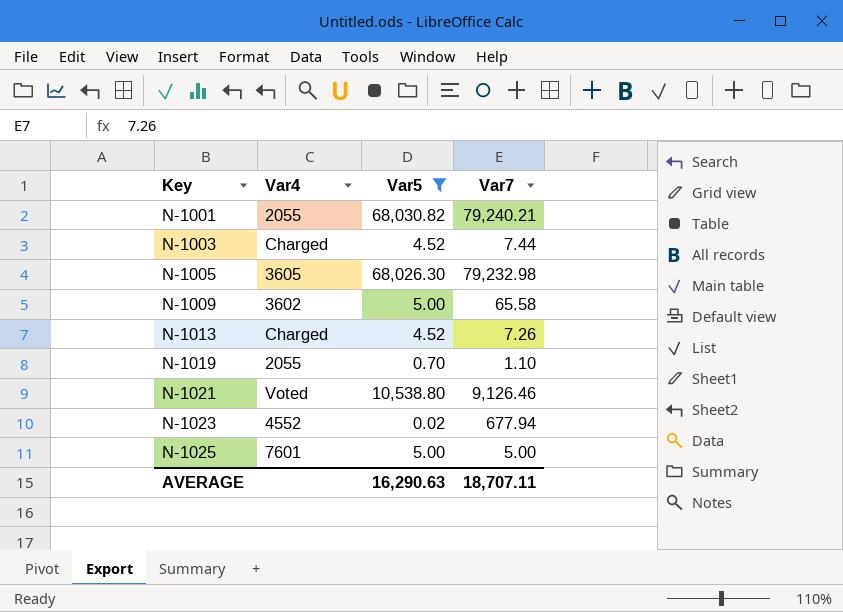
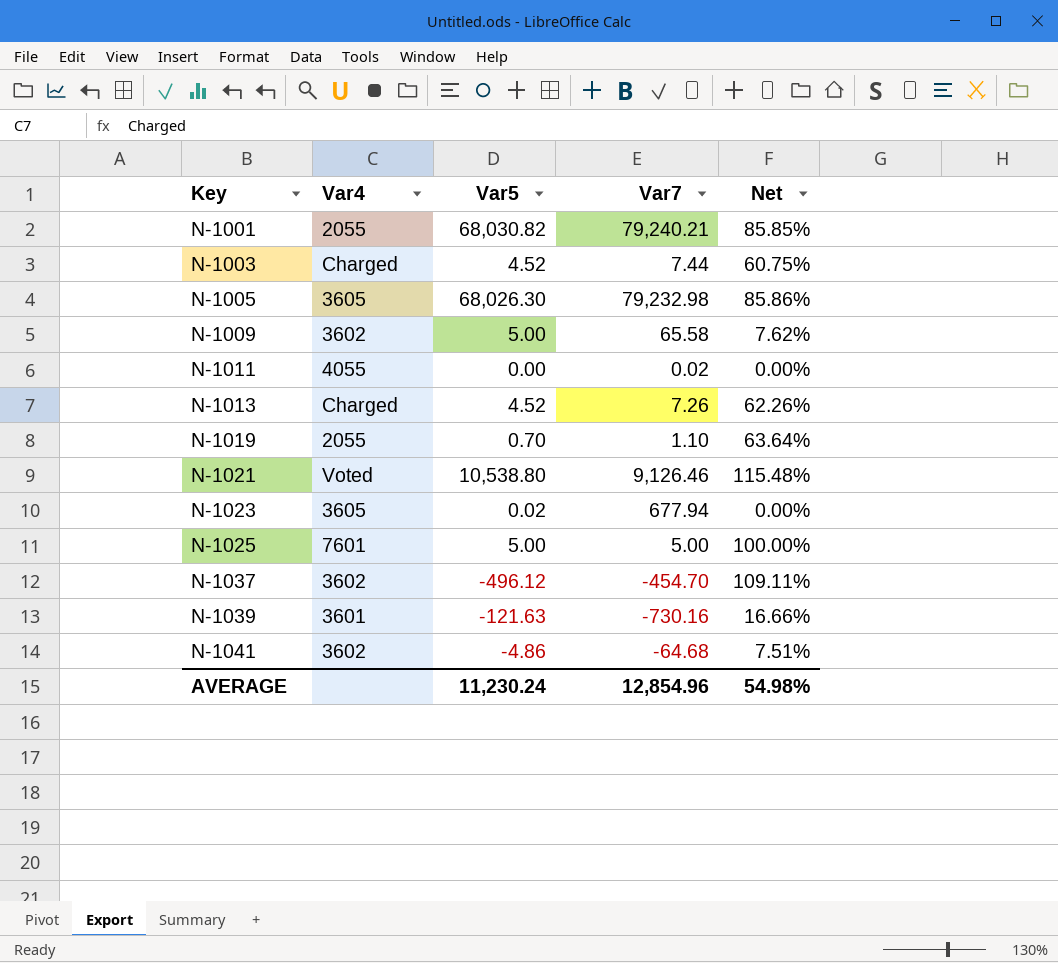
filter: Var5 >= 0.02 -> none
column Net | formula: none -> [Var5] / [Var7]
N-1023 | Var4: 4552 -> 3605
AVERAGE | Var5: 16,290.63 -> 11,230.24
AVERAGE | Var7: 18,707.11 -> 12,854.96

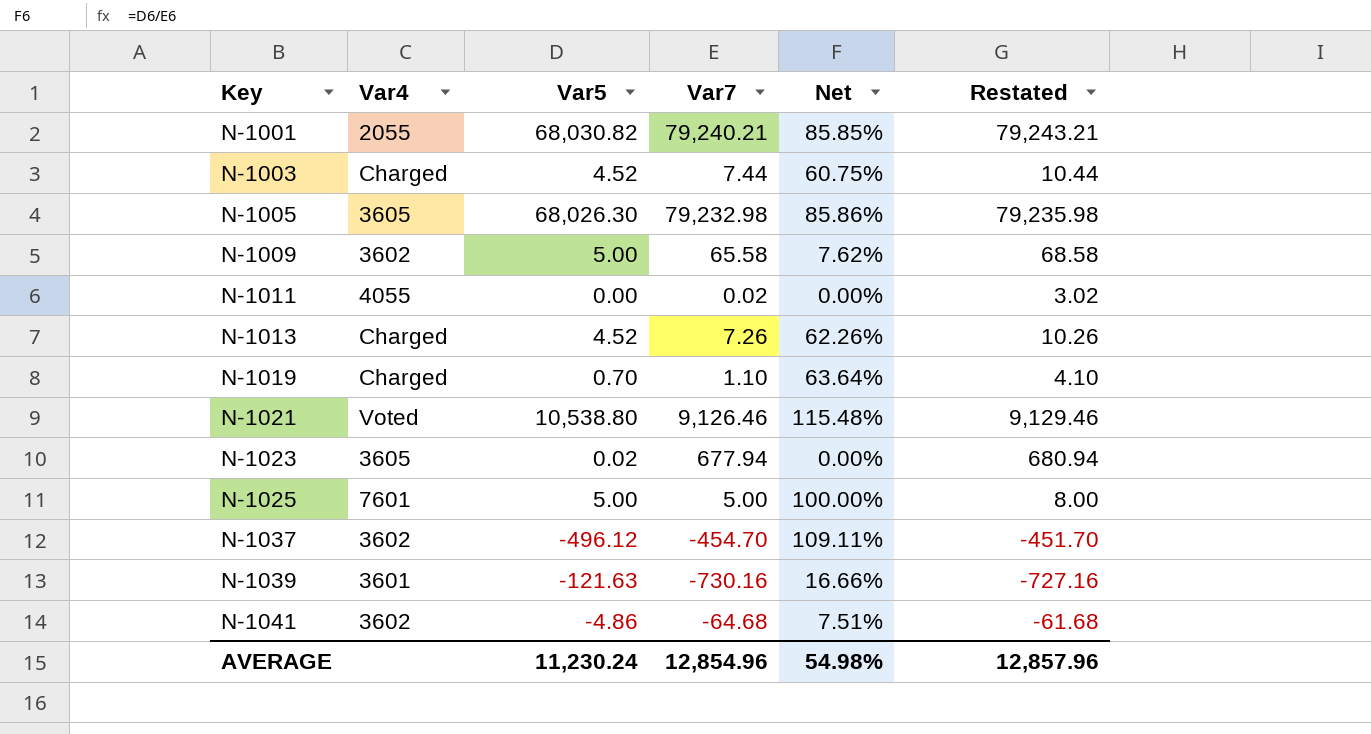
column Restated | formula: none -> [Var7] + 3
N-1019 | Var4: 2055 -> Charged

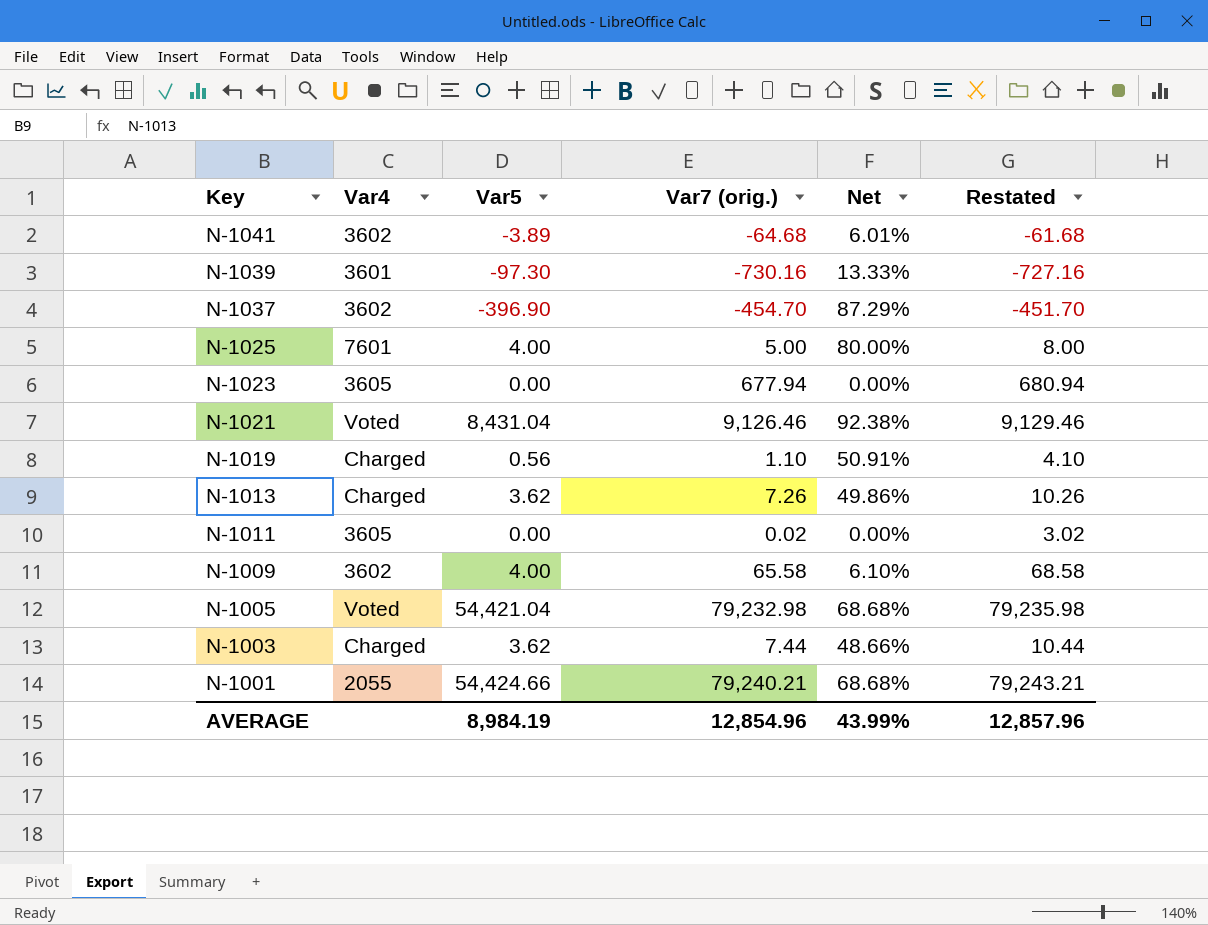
row order: Key ascending -> Key descending
column name: Var7 -> Var7 (orig.)
N-1041 | Var5: -4.86 -> -3.89
N-1041 | Net: 7.51% -> 6.01%
N-1039 | Var5: -121.63 -> -97.30
N-1039 | Net: 16.66% -> 13.33%
N-1037 | Var5: -496.12 -> -396.90
N-1037 | Net: 109.11% -> 87.29%
N-1025 | Var5: 5.00 -> 4.00
N-1025 | Net: 100.00% -> 80.00%
N-1023 | Var5: 0.02 -> 0.00
N-1021 | Var5: 10,538.80 -> 8,431.04
N-1021 | Net: 115.48% -> 92.38%
N-1019 | Var5: 0.70 -> 0.56
N-1019 | Net: 63.64% -> 50.91%
N-1013 | Var5: 4.52 -> 3.62
N-1013 | Net: 62.26% -> 49.86%
N-1011 | Var4: 4055 -> 3605
N-1009 | Var5: 5.00 -> 4.00
N-1009 | Net: 7.62% -> 6.10%
N-1005 | Var4: 3605 -> Voted
N-1005 | Var5: 68,026.30 -> 54,421.04
N-1005 | Net: 85.86% -> 68.68%
N-1003 | Var5: 4.52 -> 3.62
N-1003 | Net: 60.75% -> 48.66%
N-1001 | Var5: 68,030.82 -> 54,424.66
N-1001 | Net: 85.85% -> 68.68%
AVERAGE | Var5: 11,230.24 -> 8,984.19
AVERAGE | Net: 54.98% -> 43.99%

